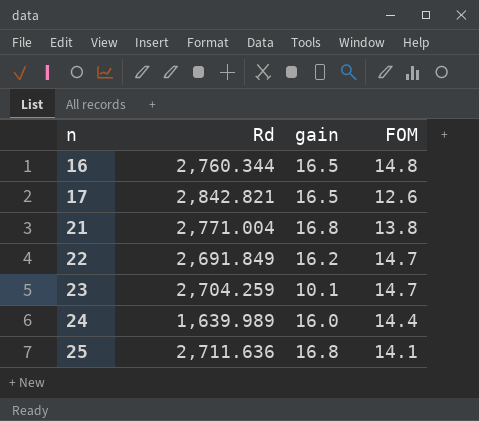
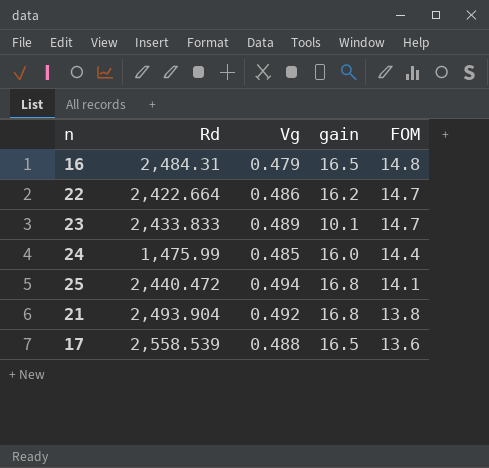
row order: n ascending -> FOM descending
column Vg | position: none -> 3
16 | Rd: 2,760.344 -> 2,484.31
22 | Rd: 2,691.849 -> 2,422.664
23 | Rd: 2,704.259 -> 2,433.833
24 | Rd: 1,639.989 -> 1,475.99
25 | Rd: 2,711.636 -> 2,440.472
21 | Rd: 2,771.004 -> 2,493.904
17 | Rd: 2,842.821 -> 2,558.539
17 | FOM: 12.6 -> 13.6

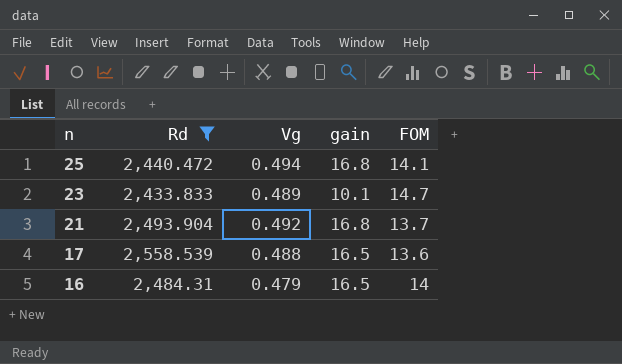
filter: none -> Rd >= 2,433.833
row order: FOM descending -> n descending
21 | FOM: 13.8 -> 13.7
16 | FOM: 14.8 -> 14

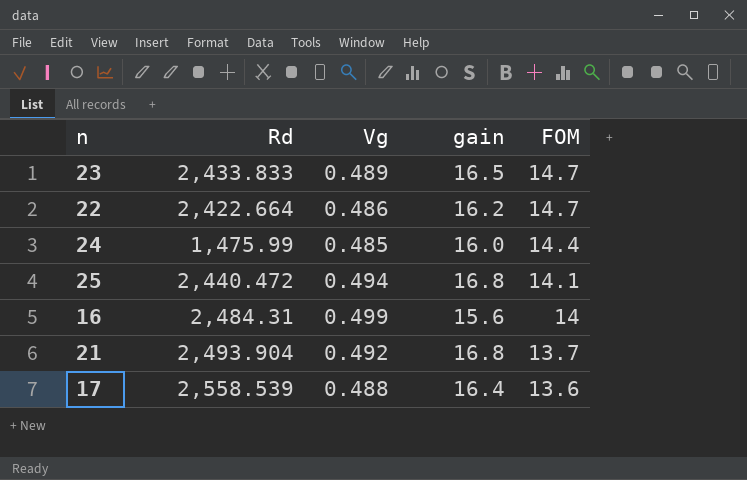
filter: Rd >= 2,433.833 -> none
row order: n descending -> FOM descending
23 | gain: 10.1 -> 16.5
16 | Vg: 0.479 -> 0.499
16 | gain: 16.5 -> 15.6
17 | gain: 16.5 -> 16.4

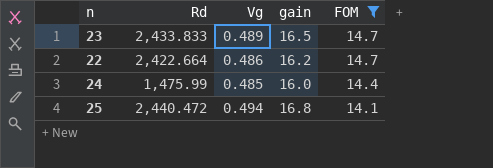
filter: none -> FOM >= 14.1

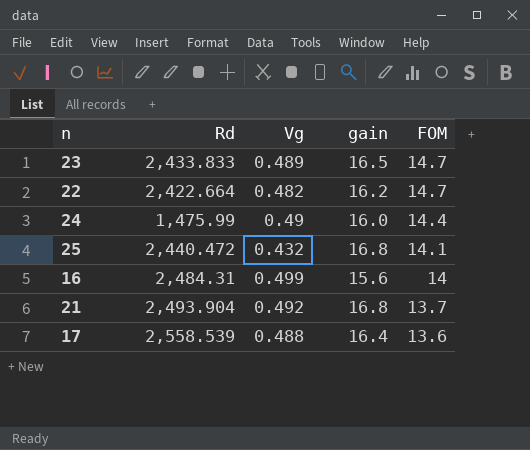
filter: FOM >= 14.1 -> none
22 | Vg: 0.486 -> 0.482
24 | Vg: 0.485 -> 0.49
25 | Vg: 0.494 -> 0.432

